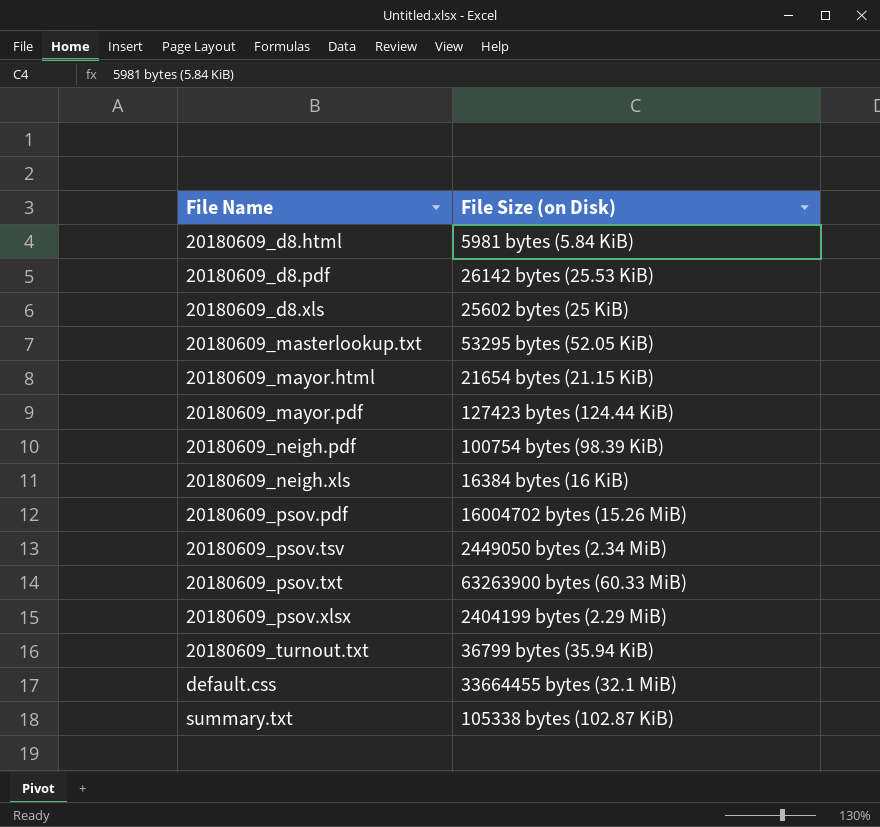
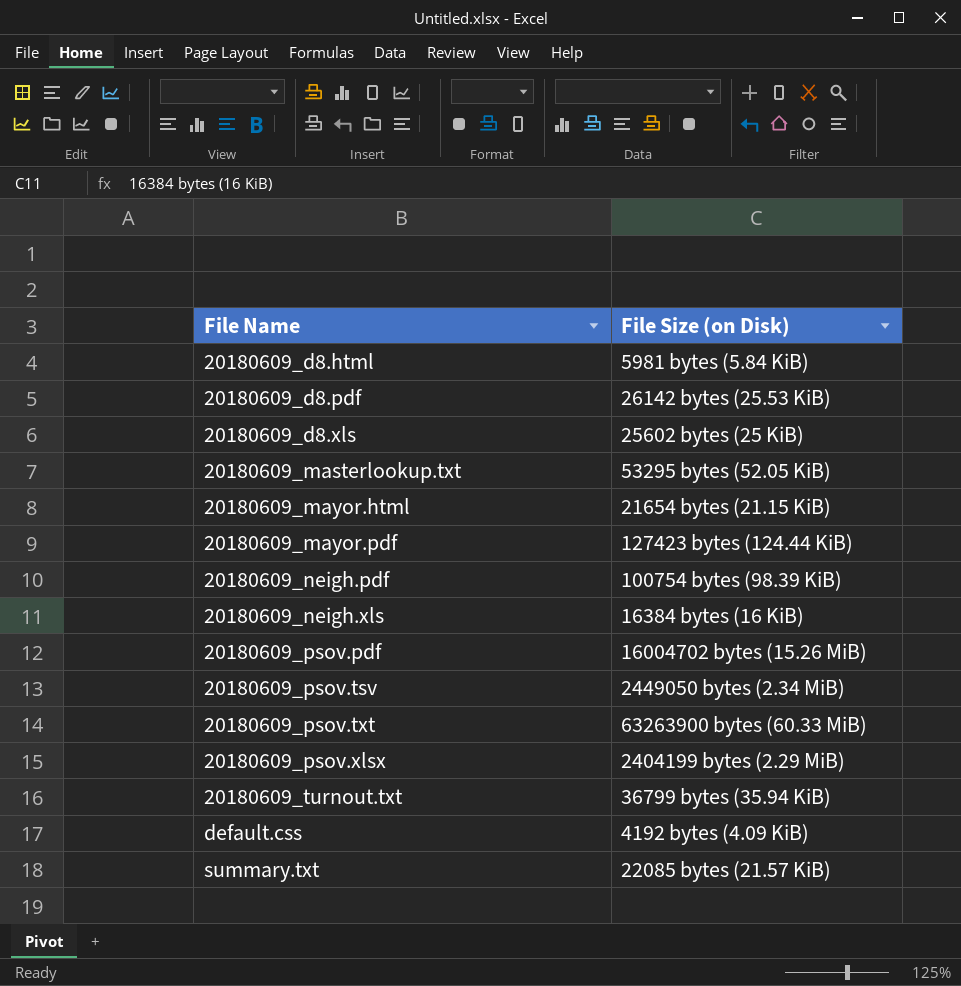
default.css | File Size (on Disk): 33664455 bytes (32.1 MiB) -> 4192 bytes (4.09 KiB)
summary.txt | File Size (on Disk): 105338 bytes (102.87 KiB) -> 22085 bytes (21.57 KiB)

